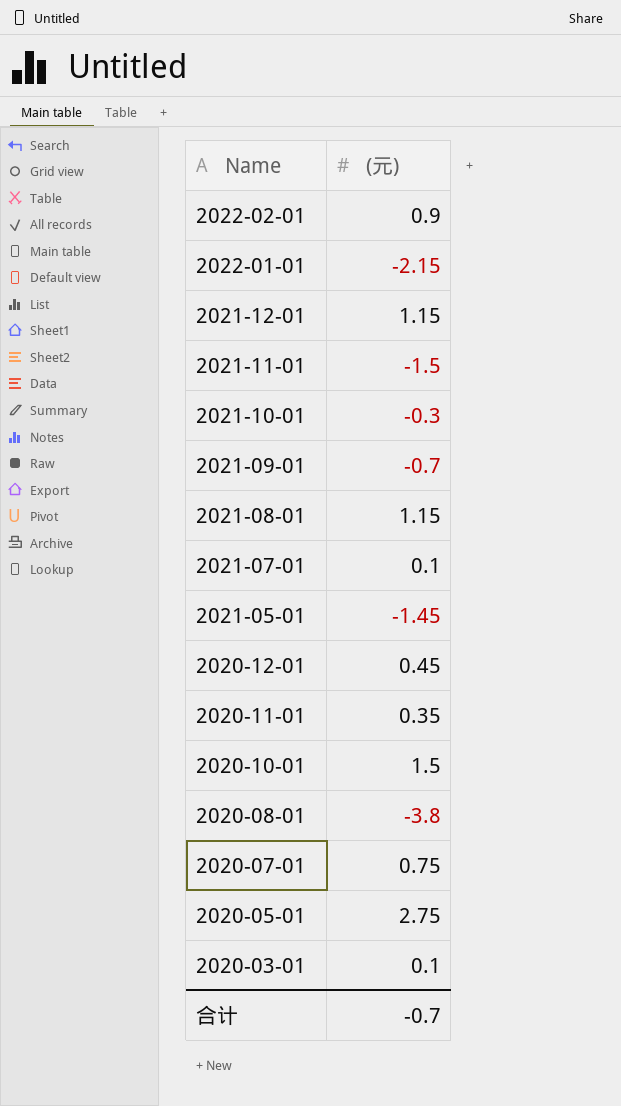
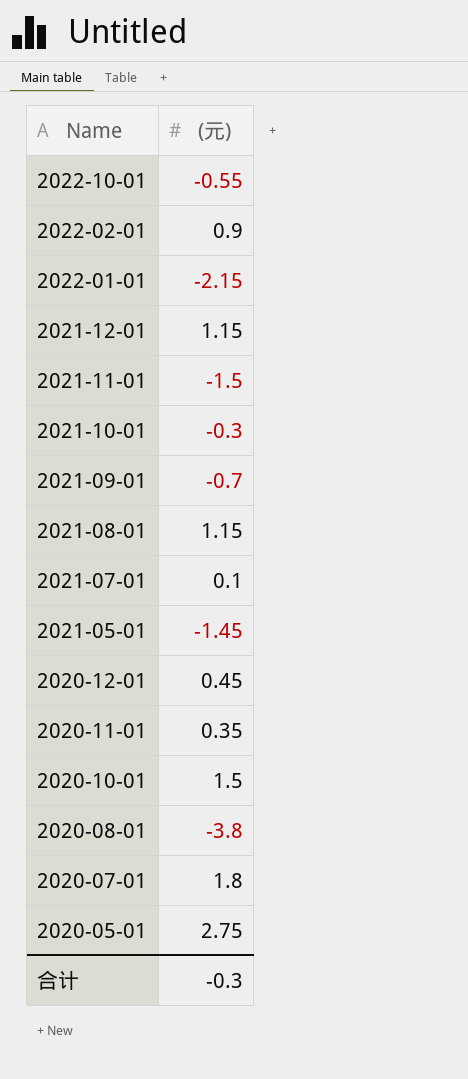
row 2020-03-01: 0.1 -> none
row 2022-10-01: none -> -0.55
2020-07-01 | (元): 0.75 -> 1.8
合计 | (元): -0.7 -> -0.3

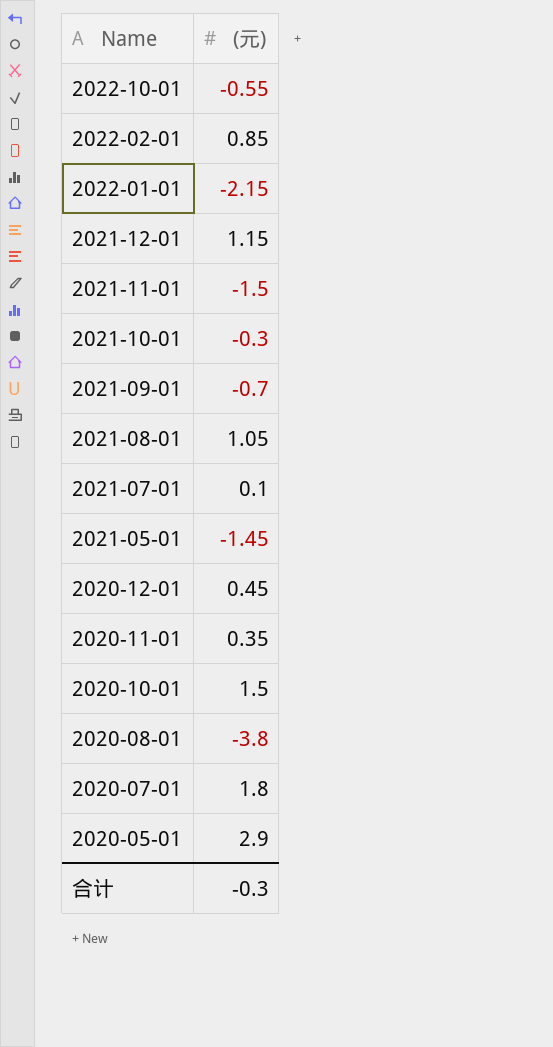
2022-02-01 | (元): 0.9 -> 0.85
2021-08-01 | (元): 1.15 -> 1.05
2020-05-01 | (元): 2.75 -> 2.9

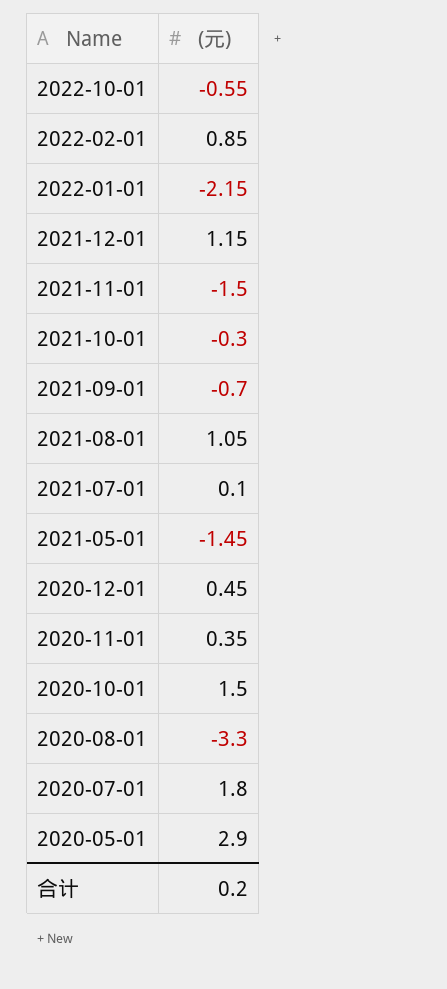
2020-08-01 | (元): -3.8 -> -3.3
合计 | (元): -0.3 -> 0.2

